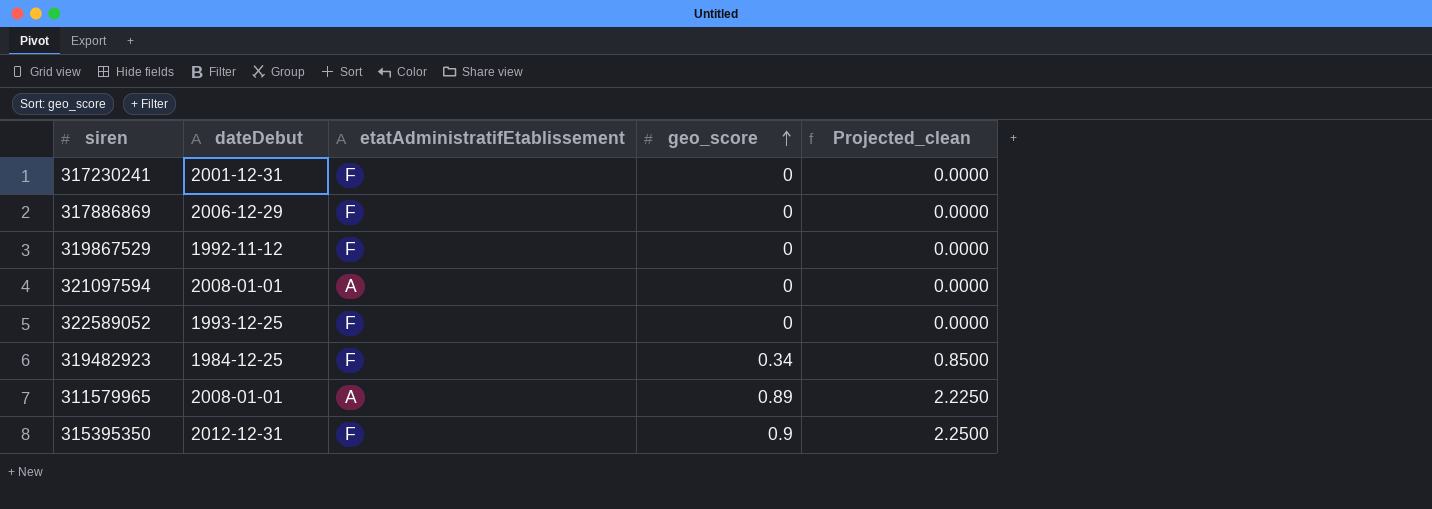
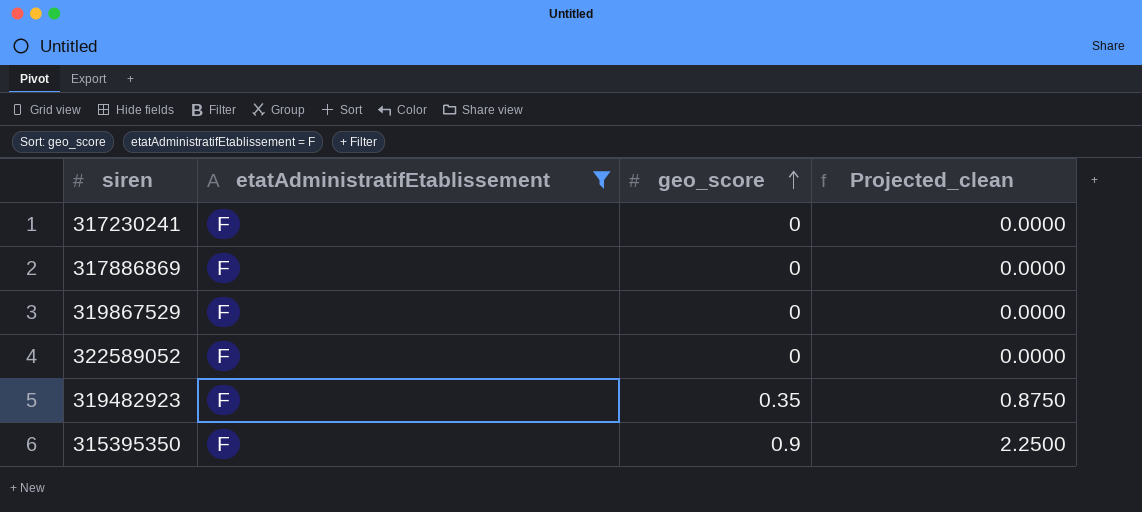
filter: none -> etatAdministratifEtablissement = F
column dateDebut | position: 2 -> none
319482923 | geo_score: 0.34 -> 0.35
319482923 | Projected_clean: 0.8500 -> 0.8750

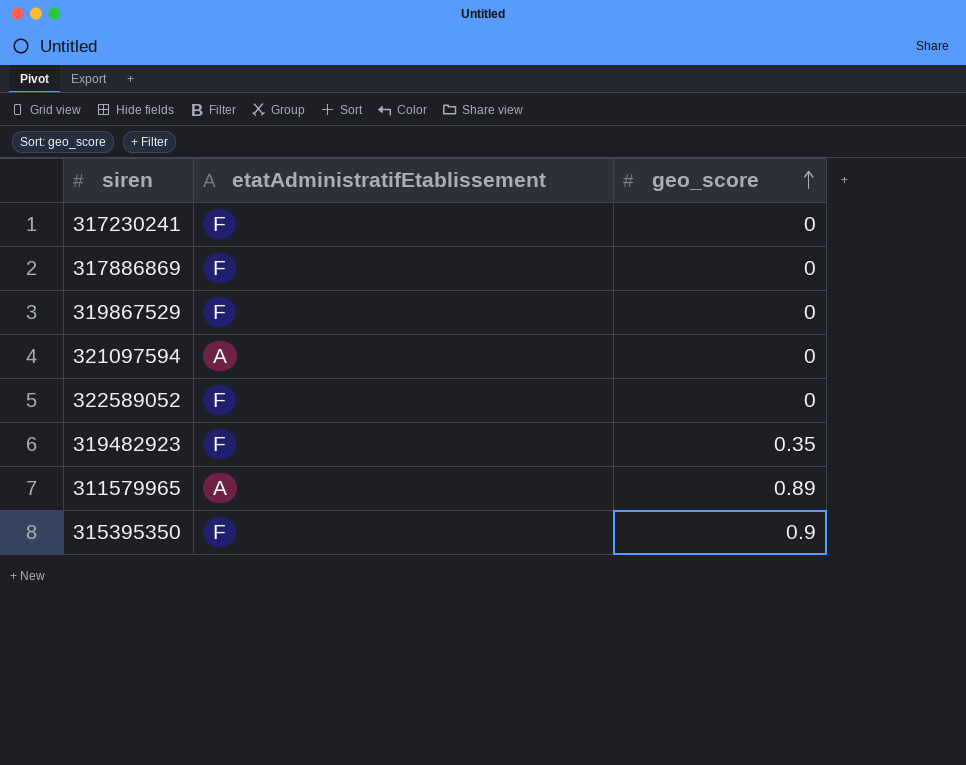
filter: etatAdministratifEtablissement = F -> none
column Projected_clean | formula: [geo_score] * 2.5 -> none

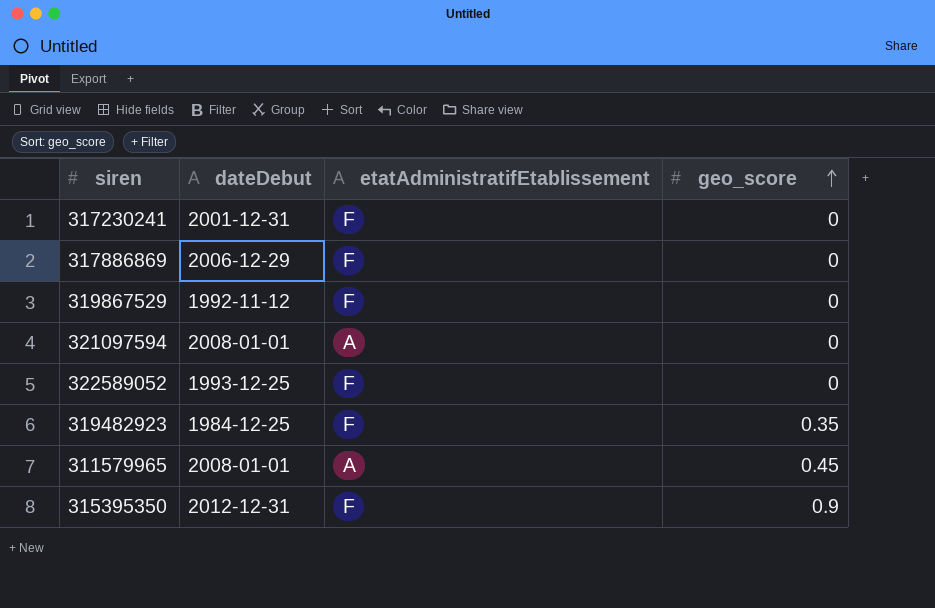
column dateDebut | position: none -> 2
311579965 | geo_score: 0.89 -> 0.45

